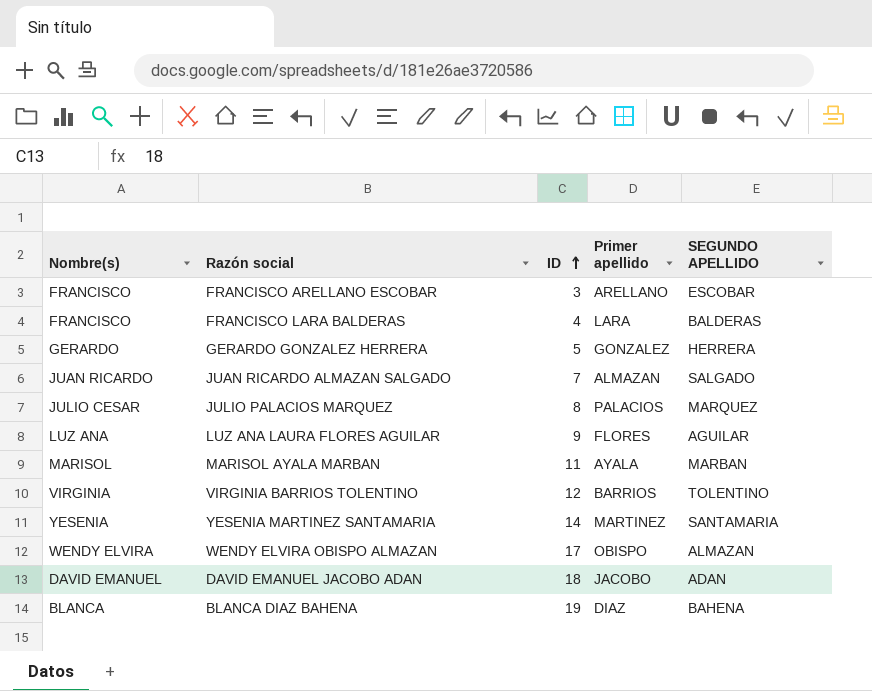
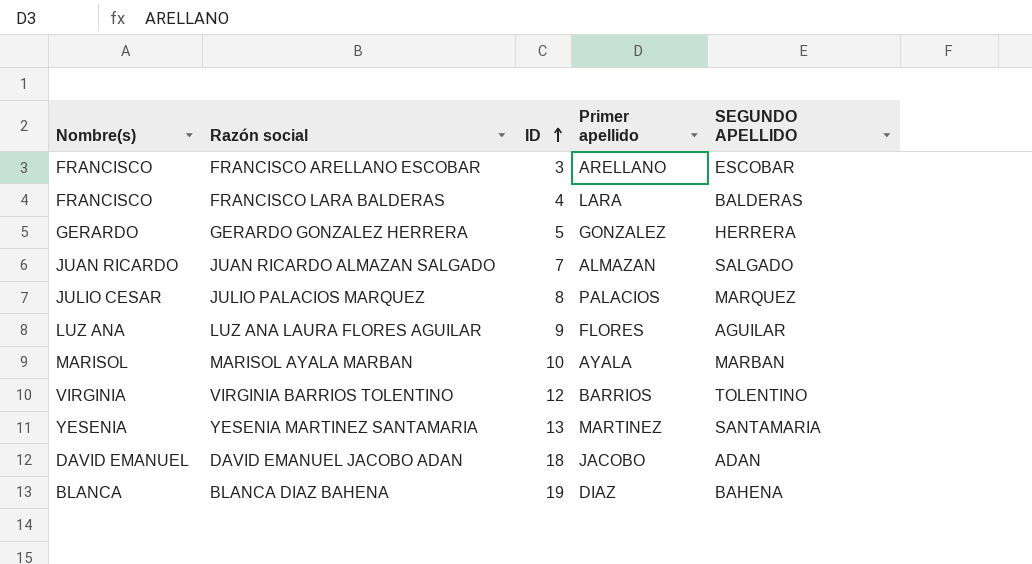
row WENDY ELVIRA OBISPO ALMAZAN: WENDY ELVIRA | 17 | OBISPO | ALMAZAN -> none
MARISOL AYALA MARBAN | ID: 11 -> 10
YESENIA MARTINEZ SANTAMARIA | ID: 14 -> 13

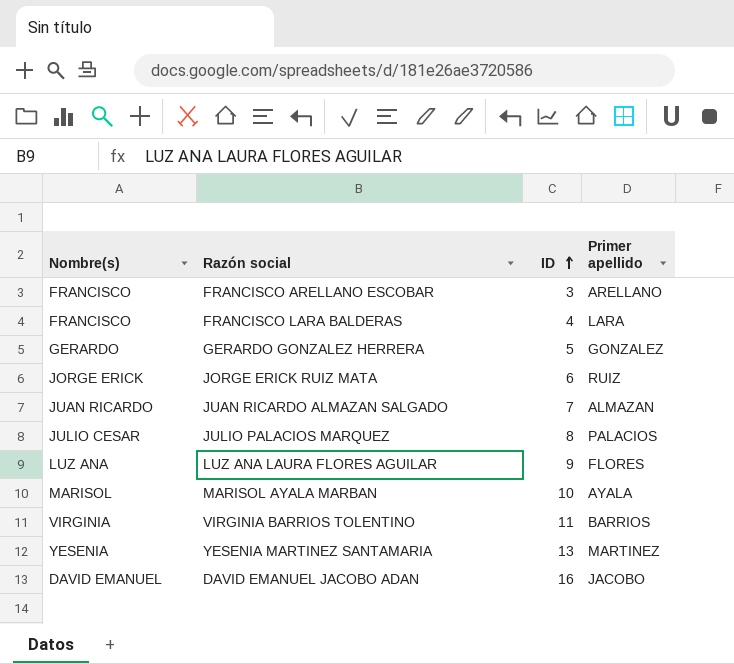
column SEGUNDO APELLIDO | position: 5 -> none
row BLANCA DIAZ BAHENA: BLANCA | 19 | DIAZ | BAHENA -> none
row JORGE ERICK RUIZ MATA: none -> JORGE ERICK | 6 | RUIZ
VIRGINIA BARRIOS TOLENTINO | ID: 12 -> 11
DAVID EMANUEL JACOBO ADAN | ID: 18 -> 16

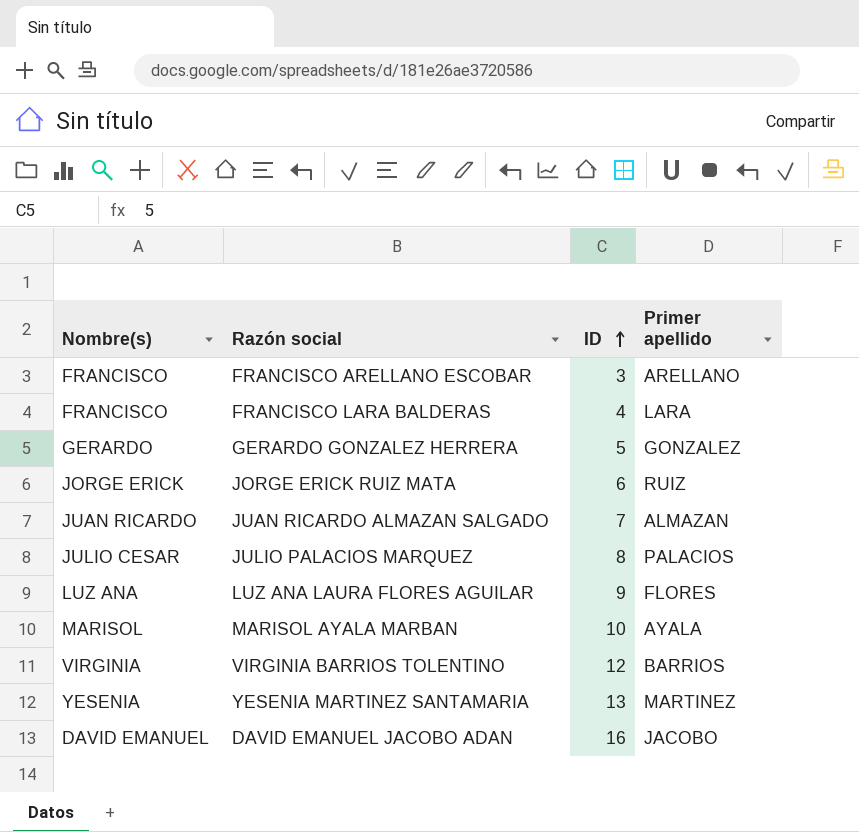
VIRGINIA BARRIOS TOLENTINO | ID: 11 -> 12

